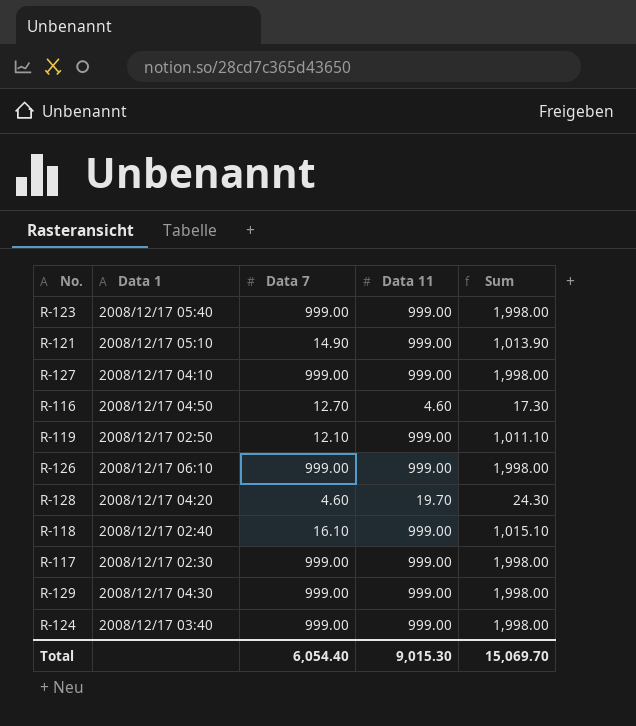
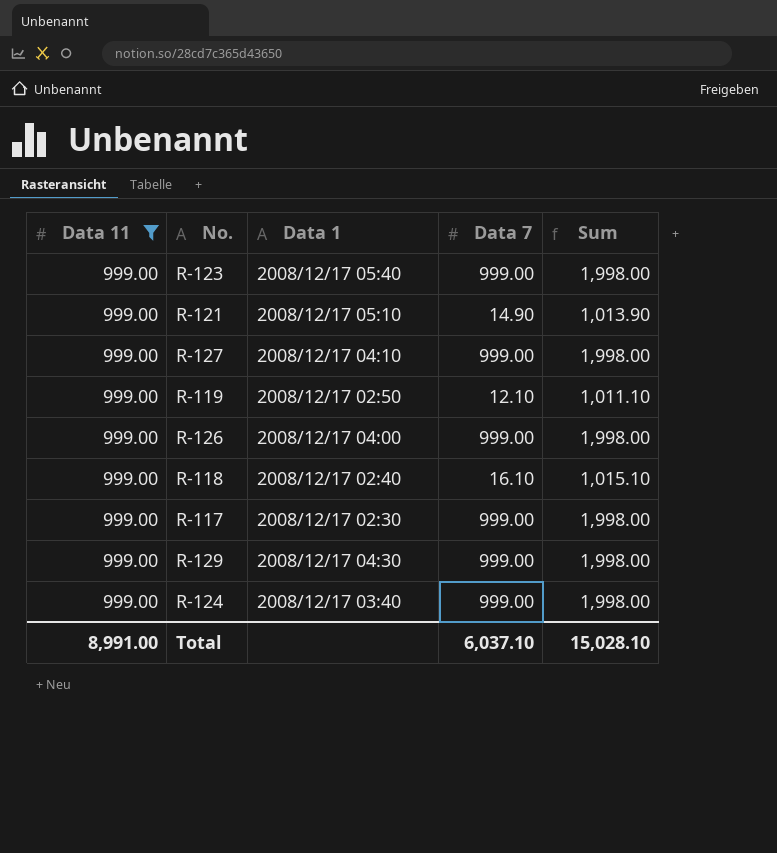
filter: none -> Data 11 = 999.00
column Data 11 | position: 4 -> 1
R-126 | Data 1: 2008/12/17 06:10 -> 2008/12/17 04:00
Total | Data 11: 9,015.30 -> 8,991.00
Total | Data 7: 6,054.40 -> 6,037.10
Total | Sum: 15,069.70 -> 15,028.10

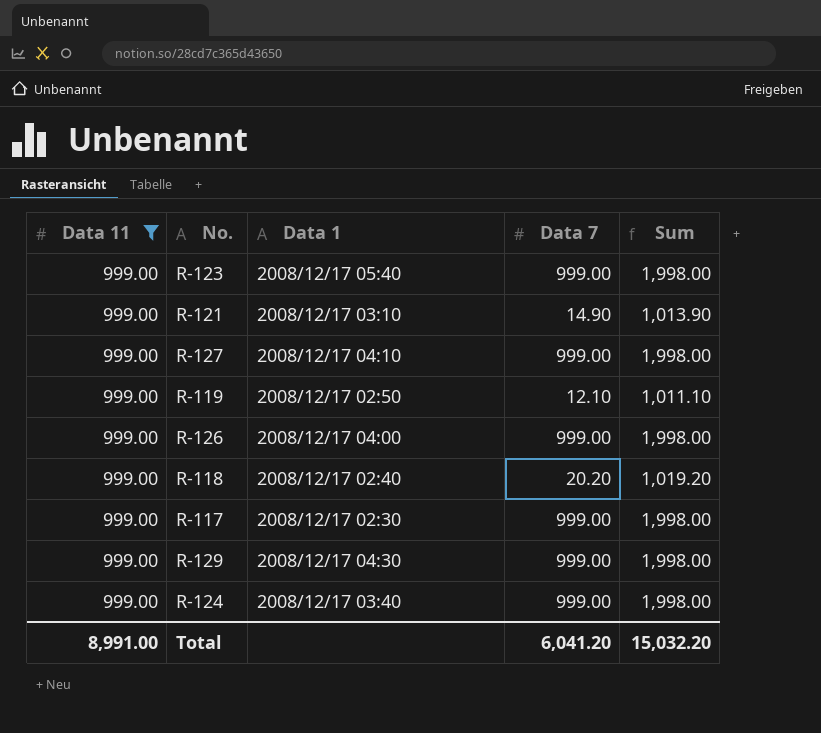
R-121 | Data 1: 2008/12/17 05:10 -> 2008/12/17 03:10
R-118 | Data 7: 16.10 -> 20.20
R-118 | Sum: 1,015.10 -> 1,019.20
Total | Data 7: 6,037.10 -> 6,041.20
Total | Sum: 15,028.10 -> 15,032.20

